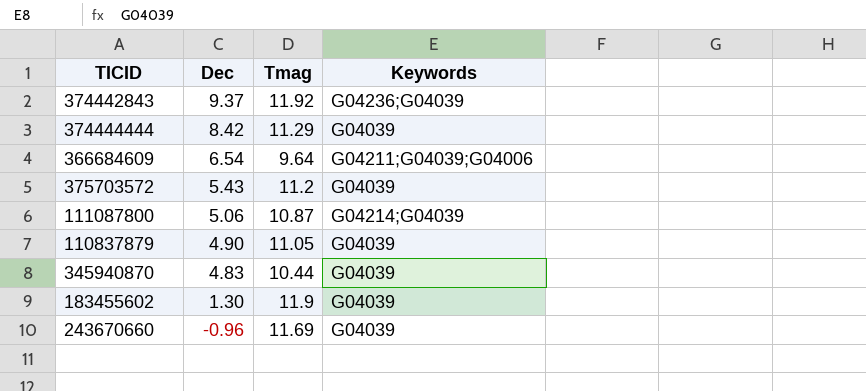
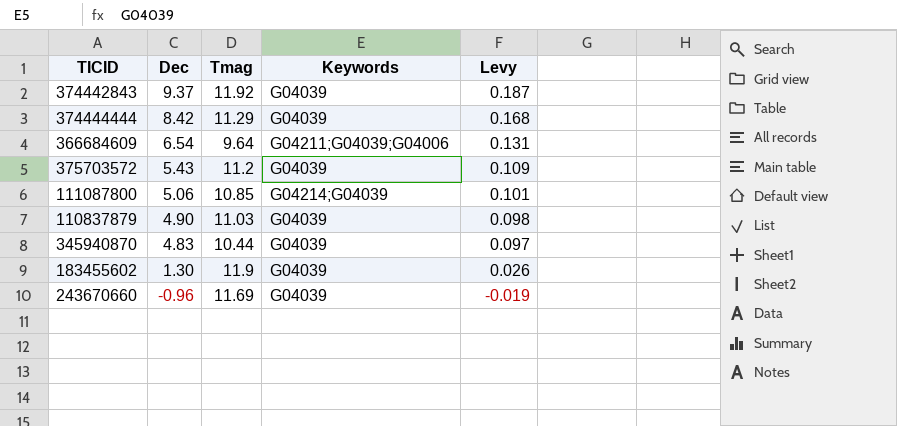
column Levy | formula: none -> [Dec] * 0.02
374442843 | Keywords: G04236;G04039 -> G04039
111087800 | Tmag: 10.87 -> 10.85
110837879 | Tmag: 11.05 -> 11.03

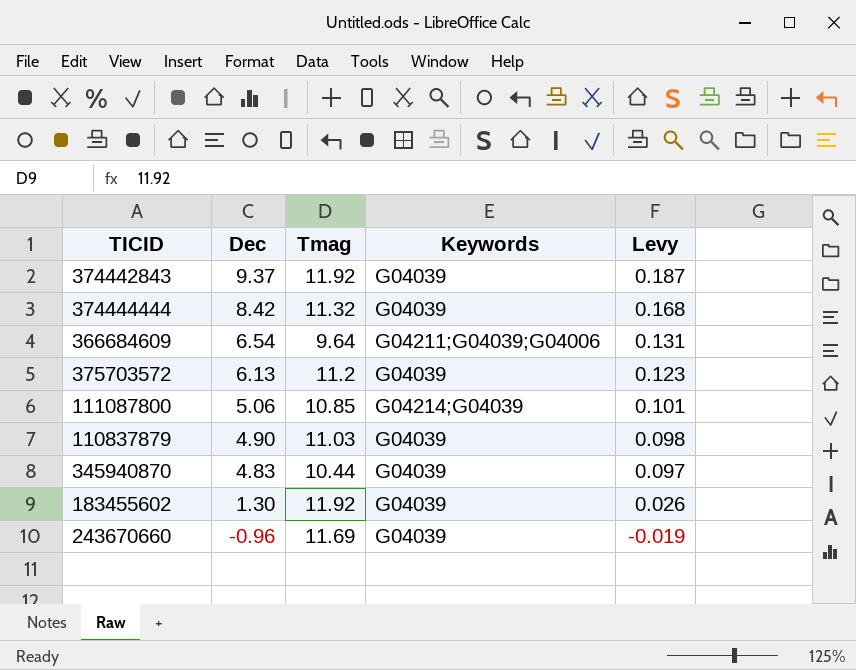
374444444 | Tmag: 11.29 -> 11.32
375703572 | Dec: 5.43 -> 6.13
375703572 | Levy: 0.109 -> 0.123
183455602 | Tmag: 11.9 -> 11.92

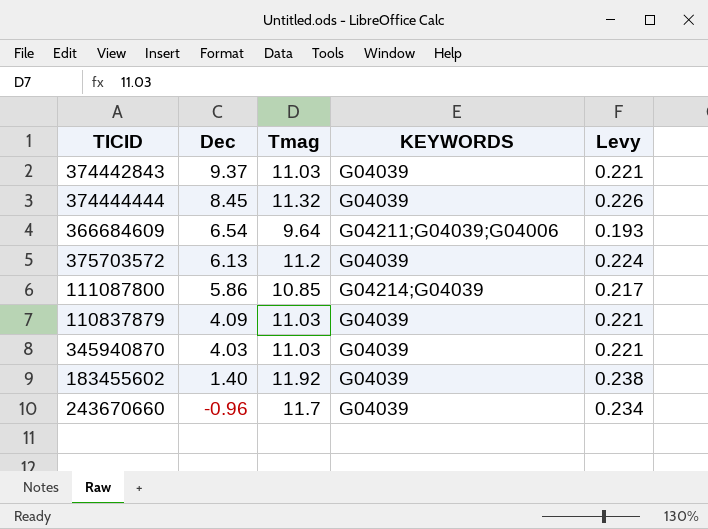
column name: Keywords -> KEYWORDS
column Levy | formula: [Dec] * 0.02 -> [Tmag] * 0.02
374442843 | Tmag: 11.92 -> 11.03
374444444 | Dec: 8.42 -> 8.45
111087800 | Dec: 5.06 -> 5.86
110837879 | Dec: 4.90 -> 4.09
345940870 | Dec: 4.83 -> 4.03
345940870 | Tmag: 10.44 -> 11.03
183455602 | Dec: 1.30 -> 1.40
243670660 | Tmag: 11.69 -> 11.7

